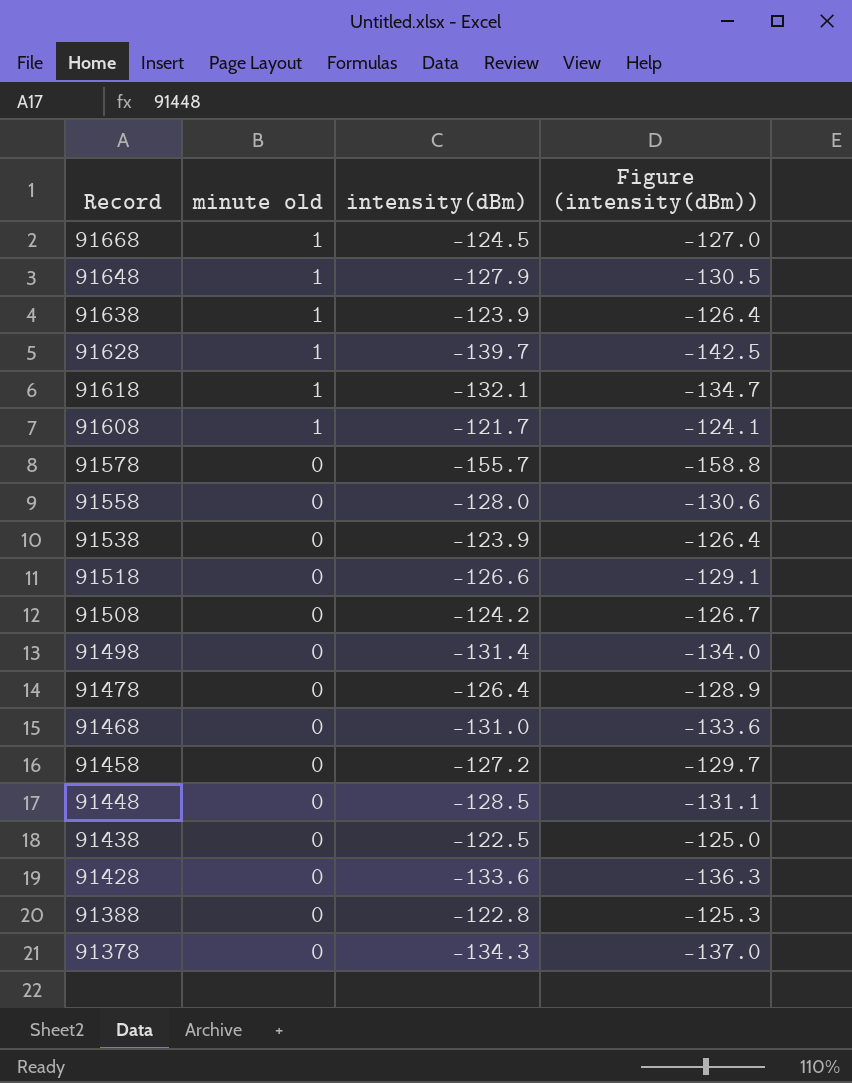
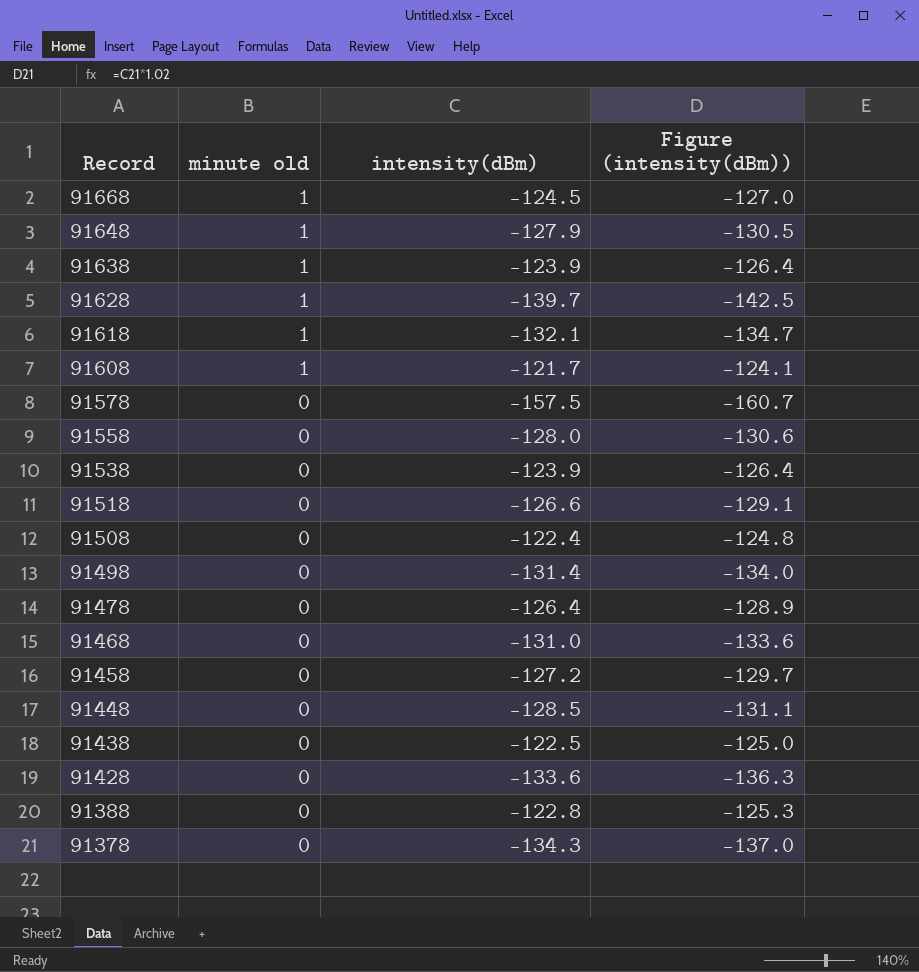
91578 | intensity(dBm): -155.7 -> -157.5
91578 | Figure (intensity(dBm)): -158.8 -> -160.7
91508 | intensity(dBm): -124.2 -> -122.4
91508 | Figure (intensity(dBm)): -126.7 -> -124.8

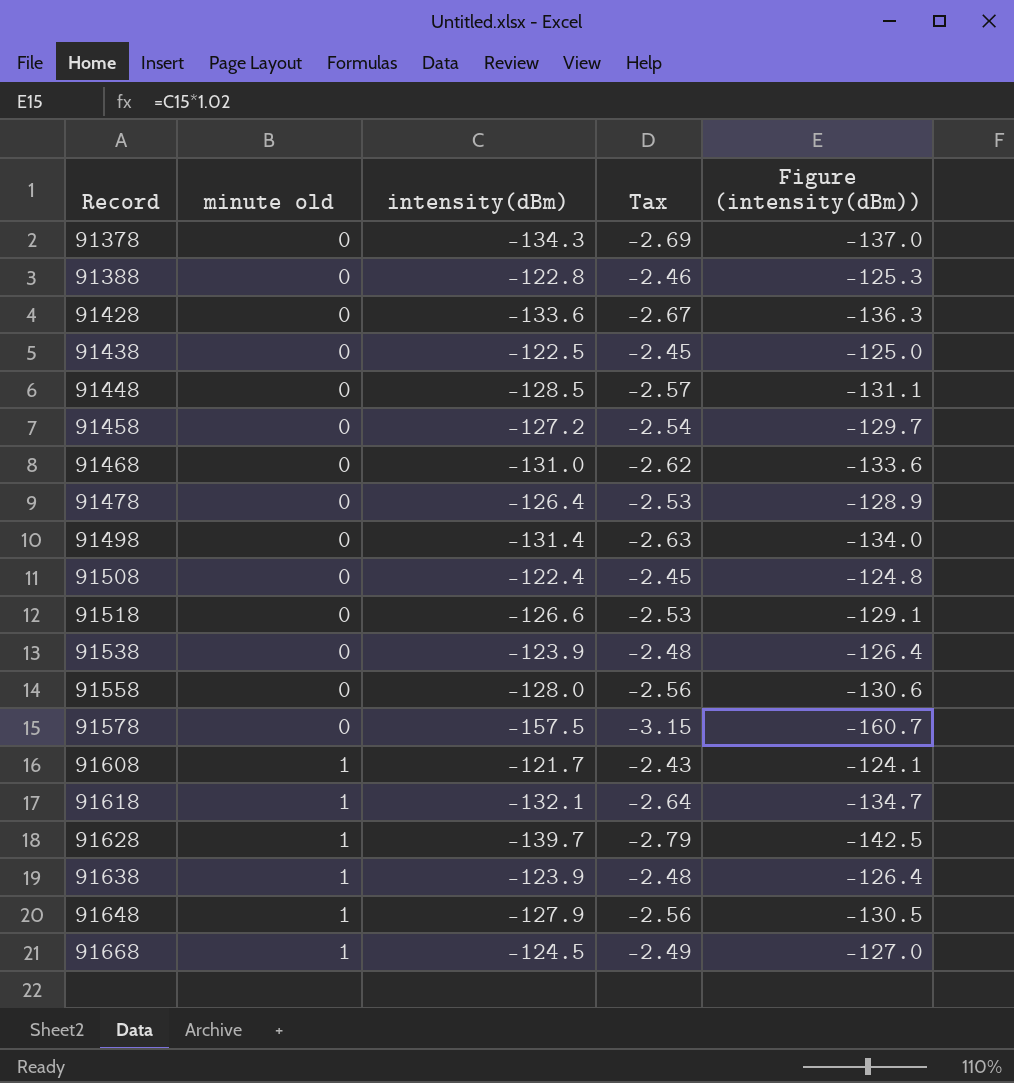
row order: Record descending -> Record ascending
column Tax | formula: none -> [intensity(dBm)] * 0.02

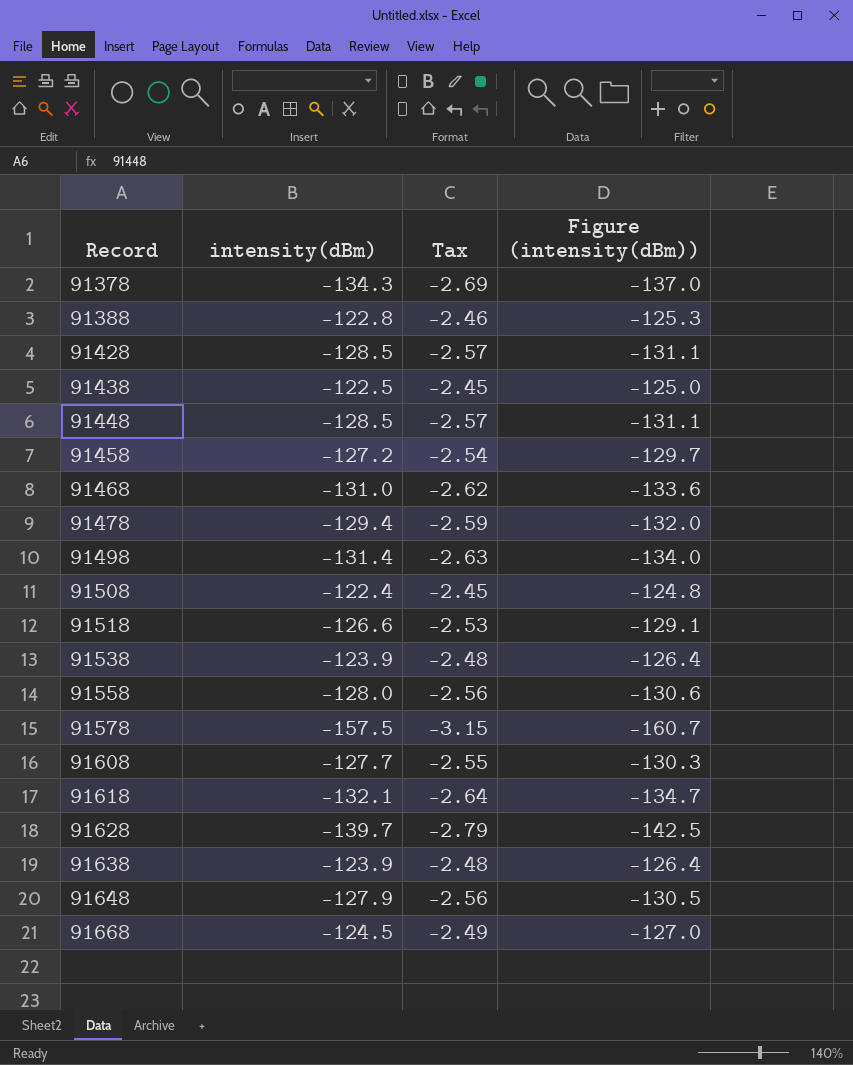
column minute old | position: 2 -> none
91428 | intensity(dBm): -133.6 -> -128.5
91428 | Tax: -2.67 -> -2.57
91428 | Figure (intensity(dBm)): -136.3 -> -131.1
91478 | intensity(dBm): -126.4 -> -129.4
91478 | Tax: -2.53 -> -2.59
91478 | Figure (intensity(dBm)): -128.9 -> -132.0
91608 | intensity(dBm): -121.7 -> -127.7
91608 | Tax: -2.43 -> -2.55
91608 | Figure (intensity(dBm)): -124.1 -> -130.3

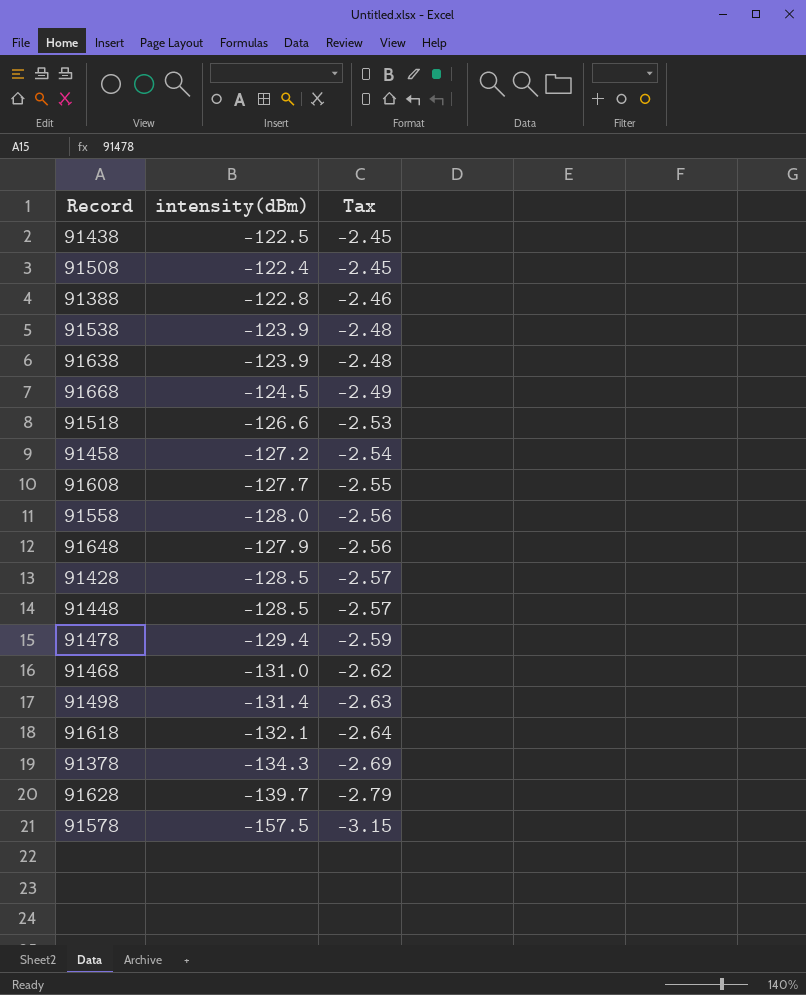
row order: Record ascending -> Tax descending
column Figure (intensity(dBm)) | formula: [intensity(dBm)] * 1.02 -> none

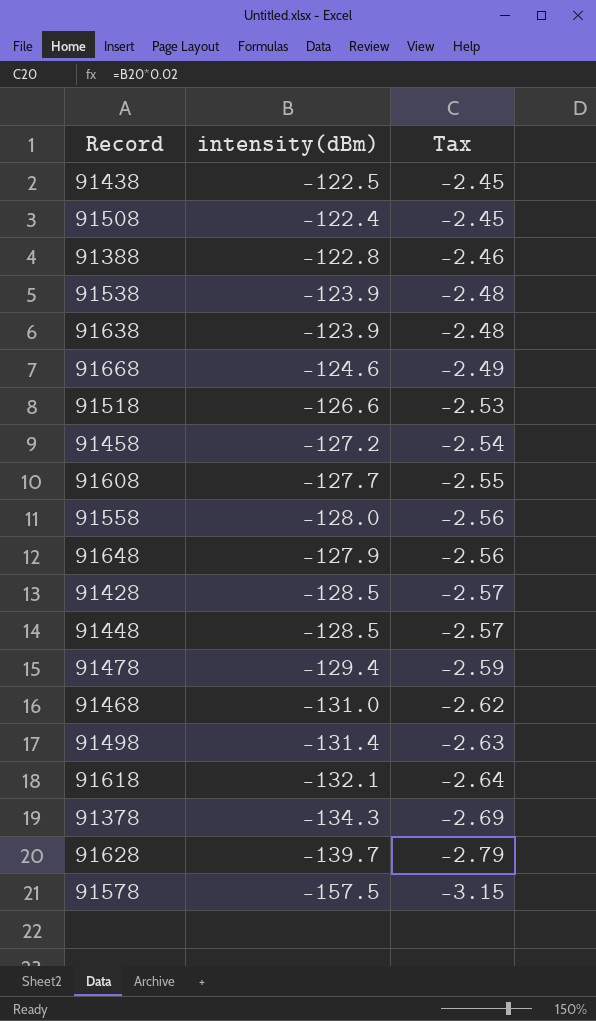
91668 | intensity(dBm): -124.5 -> -124.6

